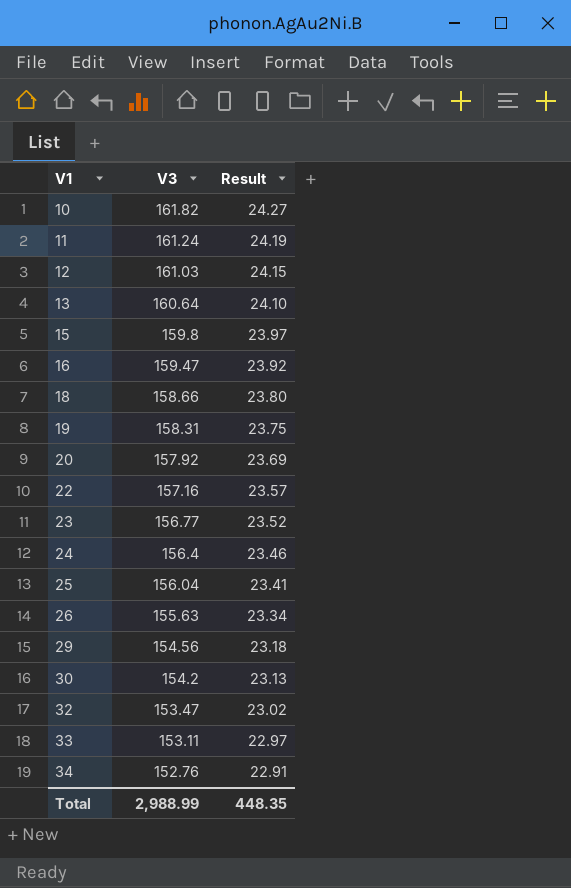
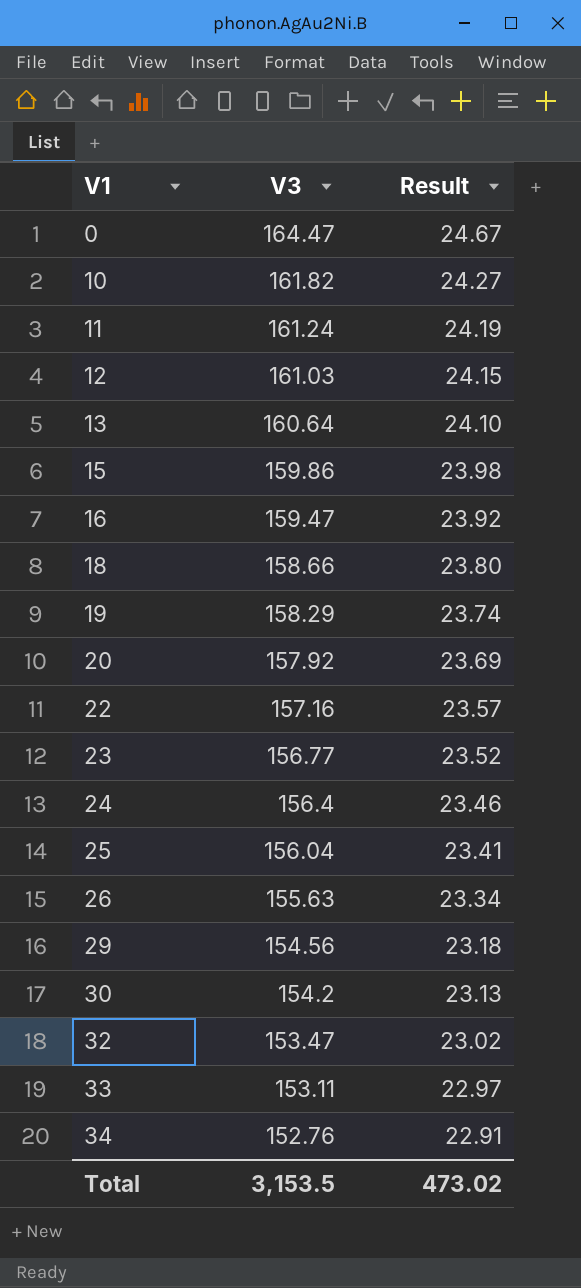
row 0: none -> 164.47 | 24.67
15 | V3: 159.8 -> 159.86
15 | Result: 23.97 -> 23.98
19 | V3: 158.31 -> 158.29
19 | Result: 23.75 -> 23.74
Total | V3: 2,988.99 -> 3,153.5
Total | Result: 448.35 -> 473.02

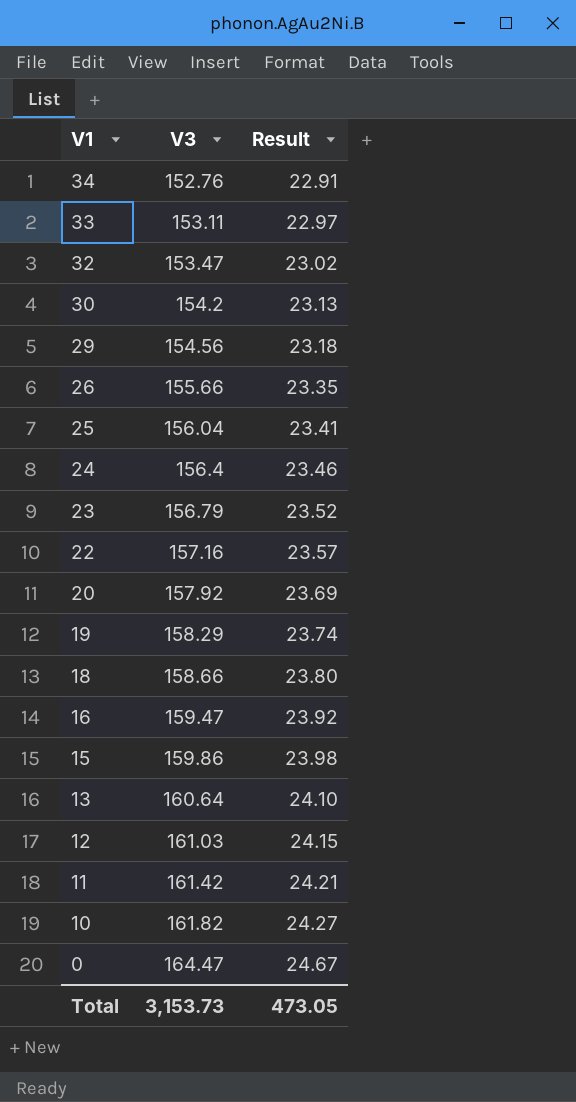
row order: V1 ascending -> V1 descending
26 | V3: 155.63 -> 155.66
26 | Result: 23.34 -> 23.35
23 | V3: 156.77 -> 156.79
11 | V3: 161.24 -> 161.42
11 | Result: 24.19 -> 24.21
Total | V3: 3,153.5 -> 3,153.73
Total | Result: 473.02 -> 473.05

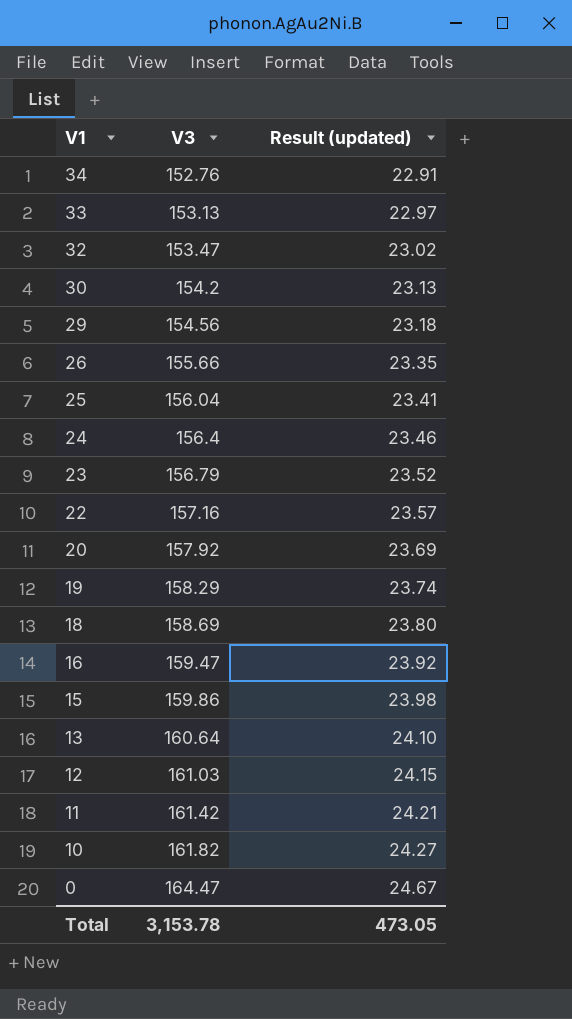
column name: Result -> Result (updated)
33 | V3: 153.11 -> 153.13
18 | V3: 158.66 -> 158.69
Total | V3: 3,153.73 -> 3,153.78

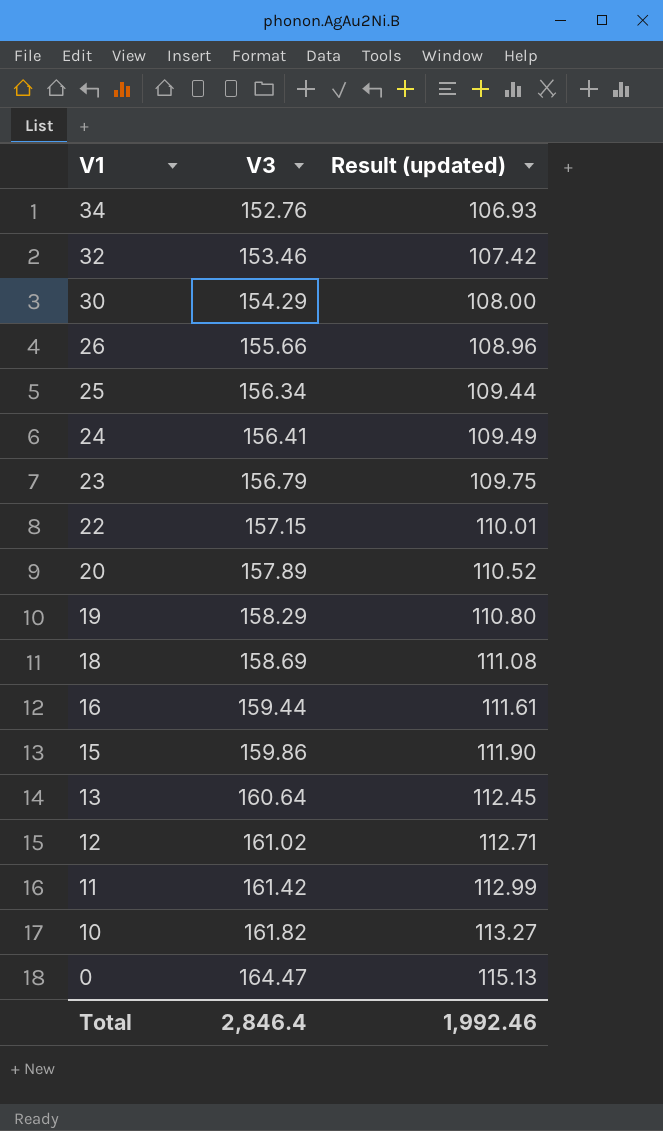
column Result (updated) | formula: [V3] * 0.15 -> [V3] * 0.7
row 33: 153.13 | 22.97 -> none
row 29: 154.56 | 23.18 -> none
32 | V3: 153.47 -> 153.46
30 | V3: 154.2 -> 154.29
25 | V3: 156.04 -> 156.34
24 | V3: 156.4 -> 156.41
22 | V3: 157.16 -> 157.15
20 | V3: 157.92 -> 157.89
16 | V3: 159.47 -> 159.44
12 | V3: 161.03 -> 161.02
Total | V3: 3,153.78 -> 2,846.4
Total | Result (updated): 473.05 -> 1,992.46

